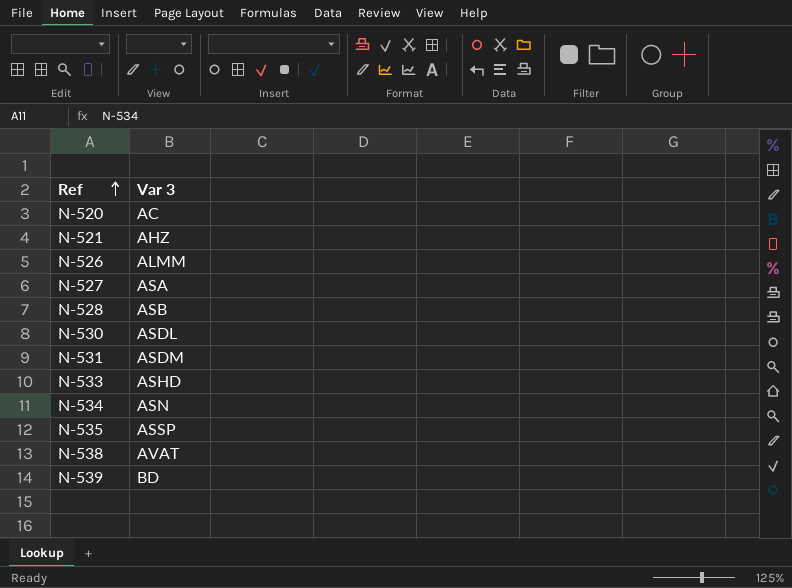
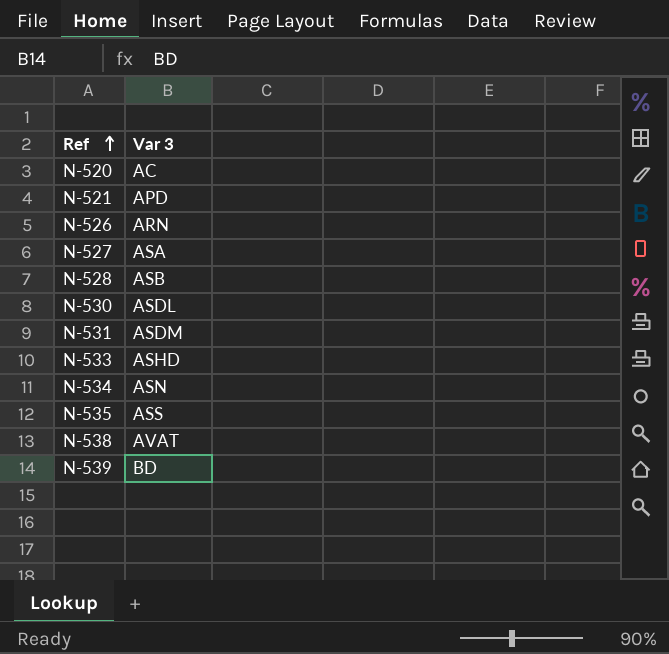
N-521 | Var 3: AHZ -> APD
N-526 | Var 3: ALMM -> ARN
N-535 | Var 3: ASSP -> ASS

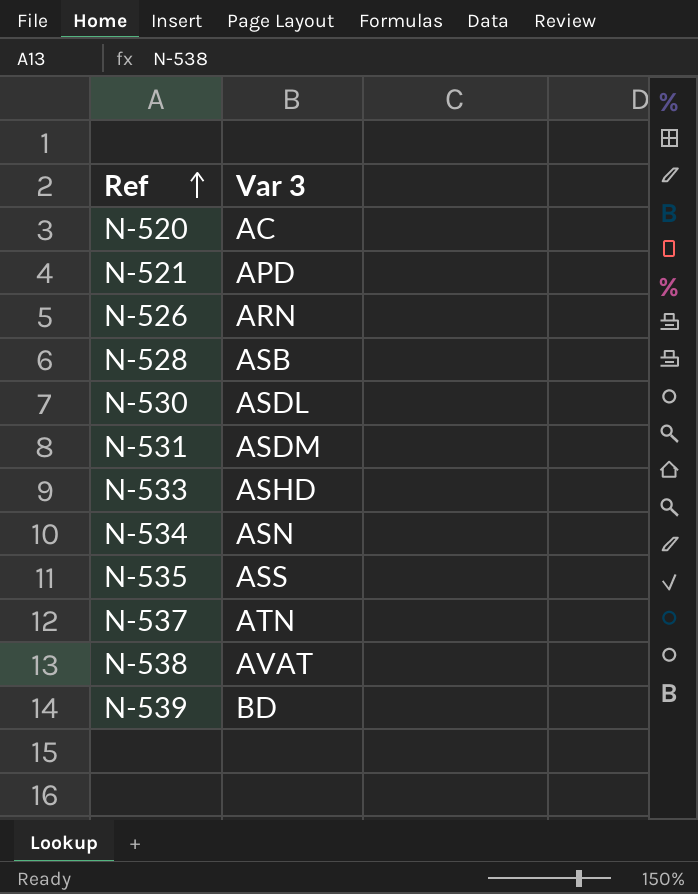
row N-527: ASA -> none
row N-537: none -> ATN

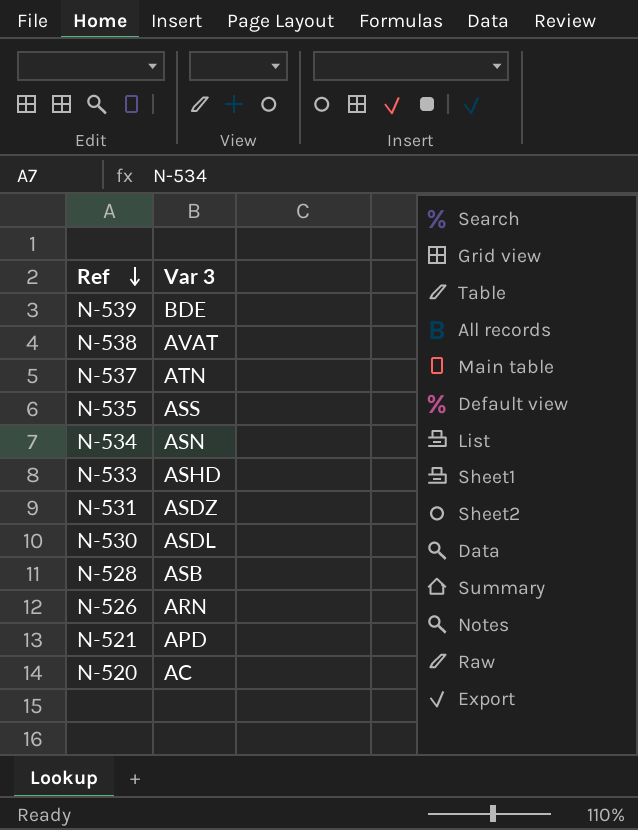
row order: Ref ascending -> Ref descending
N-539 | Var 3: BD -> BDE
N-531 | Var 3: ASDM -> ASDZ

